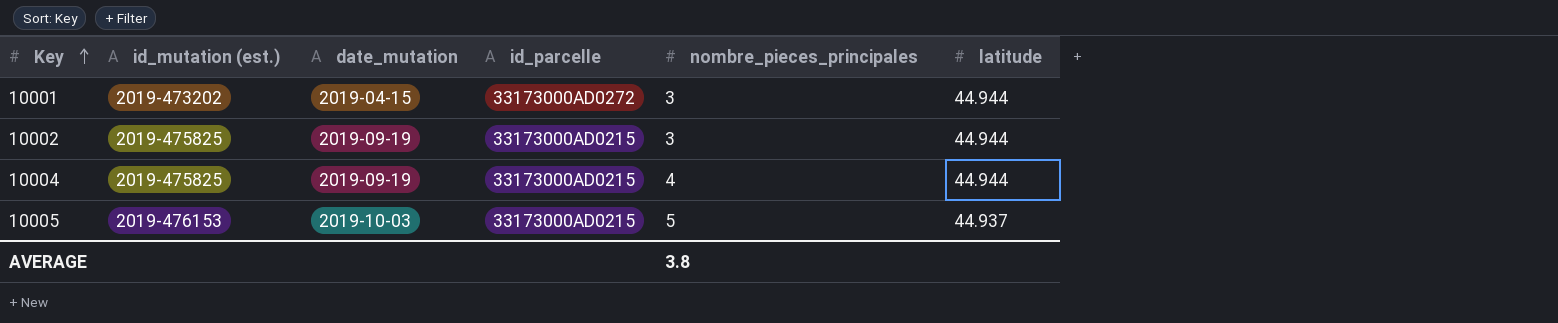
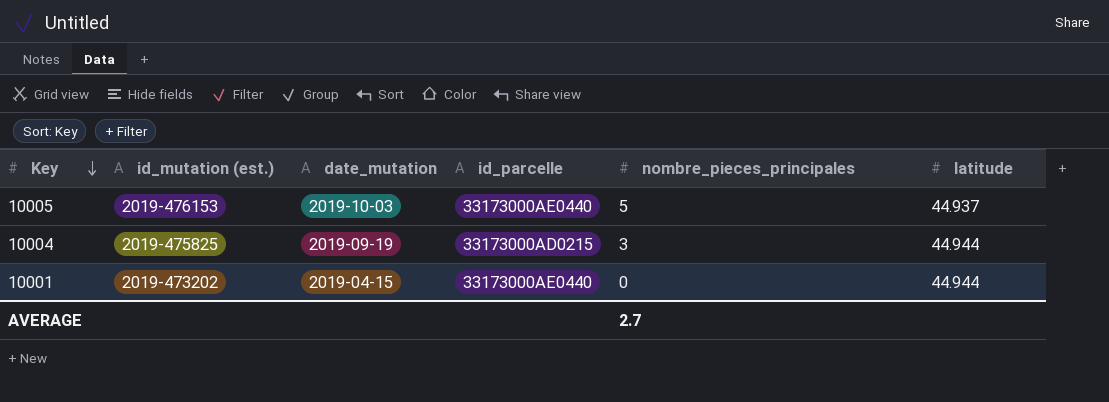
row order: Key ascending -> Key descending
row 10002: 2019-475825 | 2019-09-19 | 33173000AD0215 | 3 | 44.944 -> none
10005 | id_parcelle: 33173000AD0215 -> 33173000AE0440
10004 | nombre_pieces_principales: 4 -> 3
10001 | id_parcelle: 33173000AD0272 -> 33173000AE0440
10001 | nombre_pieces_principales: 3 -> 0
AVERAGE | nombre_pieces_principales: 3.8 -> 2.7

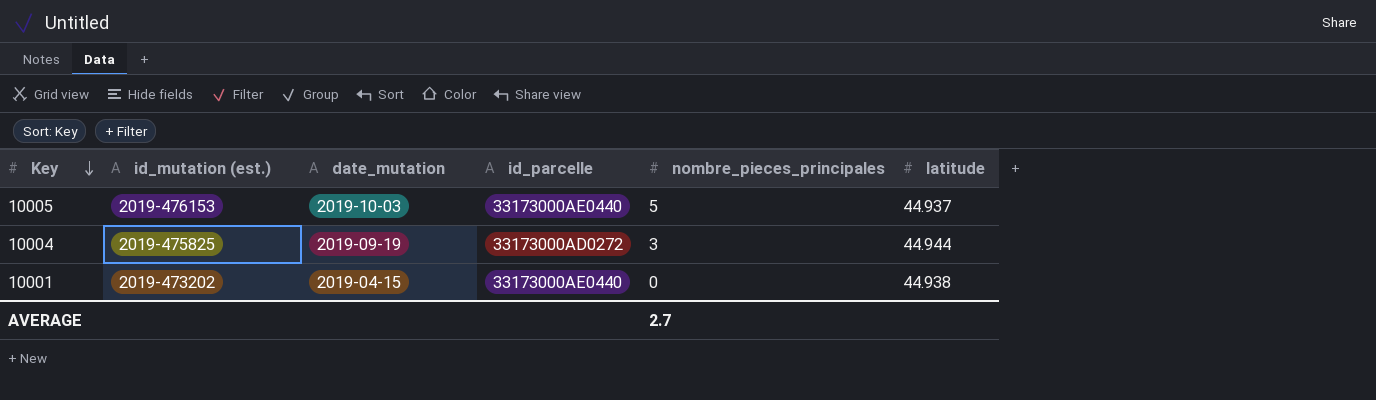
10004 | id_parcelle: 33173000AD0215 -> 33173000AD0272
10001 | latitude: 44.944 -> 44.938

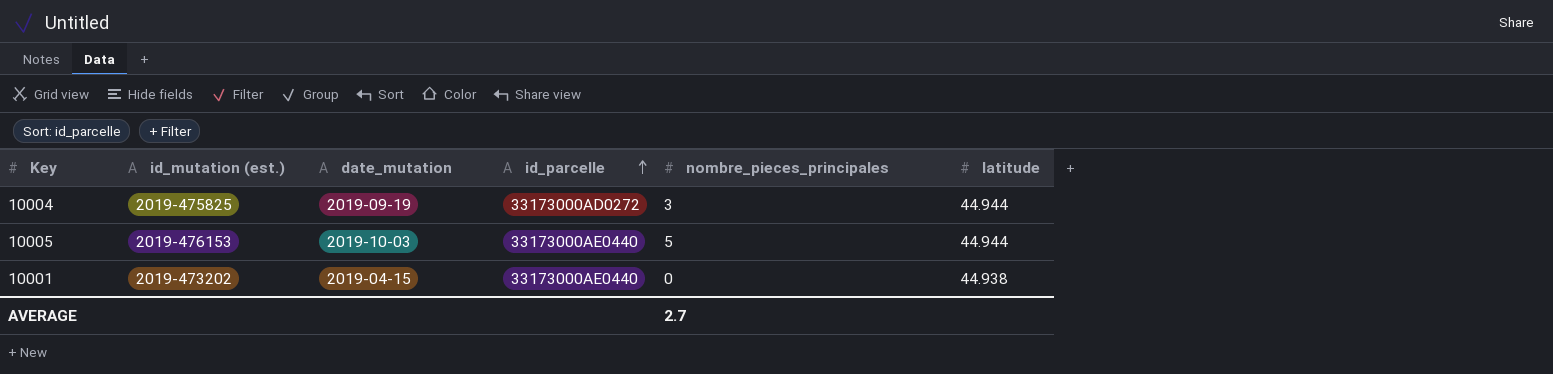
row order: Key descending -> id_parcelle ascending
10005 | latitude: 44.937 -> 44.944

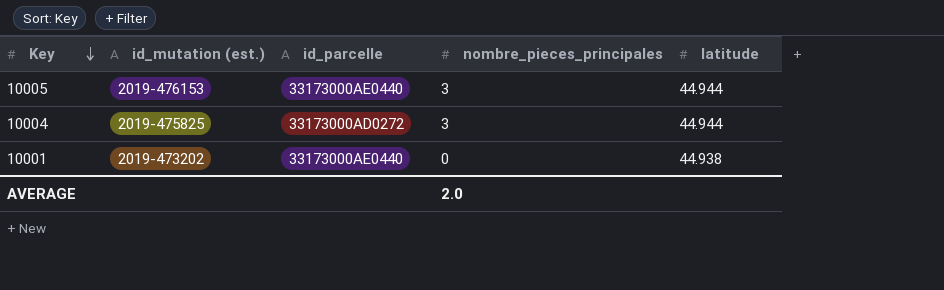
row order: id_parcelle ascending -> Key descending
column date_mutation | position: 3 -> none
10005 | nombre_pieces_principales: 5 -> 3
AVERAGE | nombre_pieces_principales: 2.7 -> 2.0

